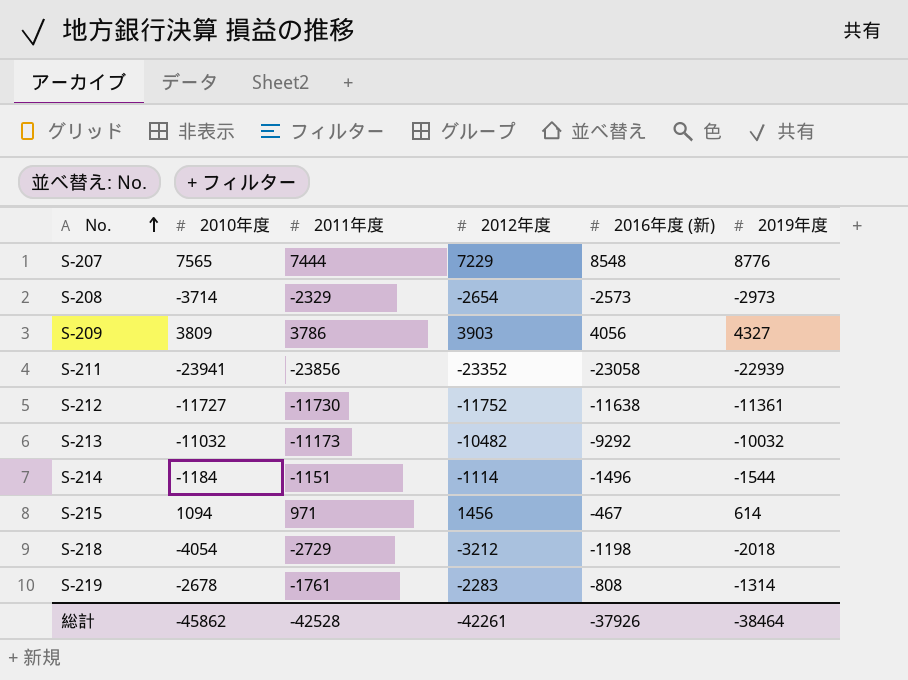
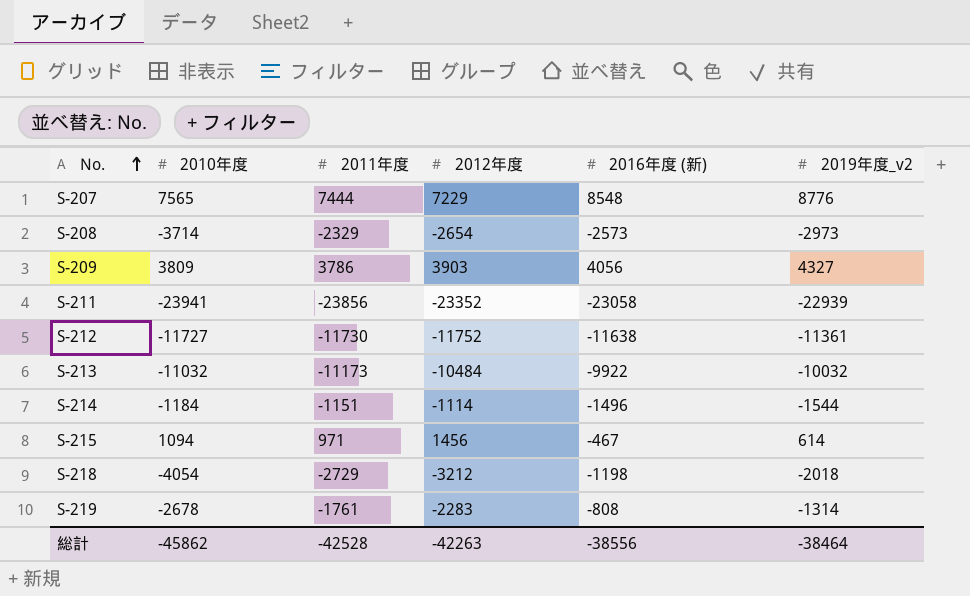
column name: 2019年度 -> 2019年度_v2
S-213 | 2012年度: -10482 -> -10484
S-213 | 2016年度 (新): -9292 -> -9922
総計 | 2012年度: -42261 -> -42263
総計 | 2016年度 (新): -37926 -> -38556

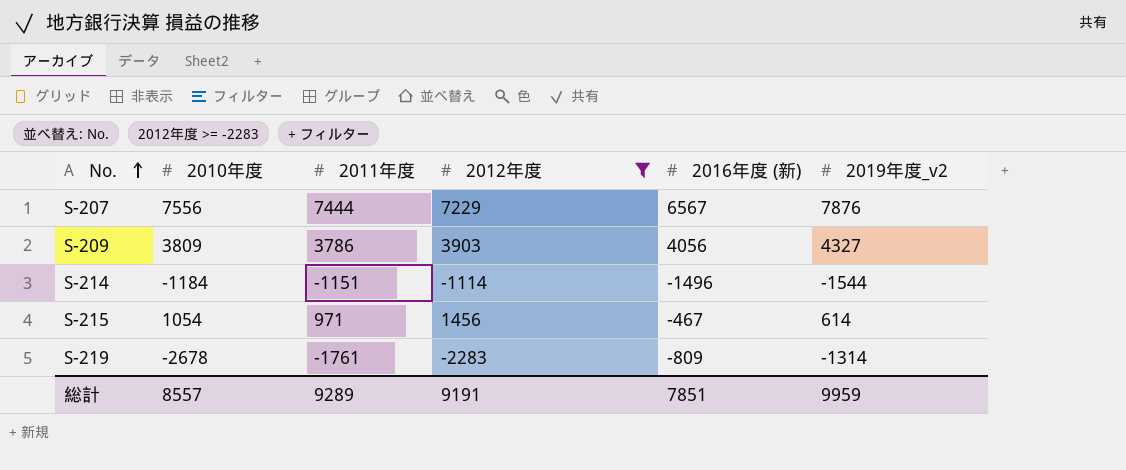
filter: none -> 2012年度 >= -2283
S-207 | 2010年度: 7565 -> 7556
S-207 | 2016年度 (新): 8548 -> 6567
S-207 | 2019年度_v2: 8776 -> 7876
S-215 | 2010年度: 1094 -> 1054
S-219 | 2016年度 (新): -808 -> -809
総計 | 2010年度: -45862 -> 8557
総計 | 2011年度: -42528 -> 9289
総計 | 2012年度: -42263 -> 9191
総計 | 2016年度 (新): -38556 -> 7851
総計 | 2019年度_v2: -38464 -> 9959

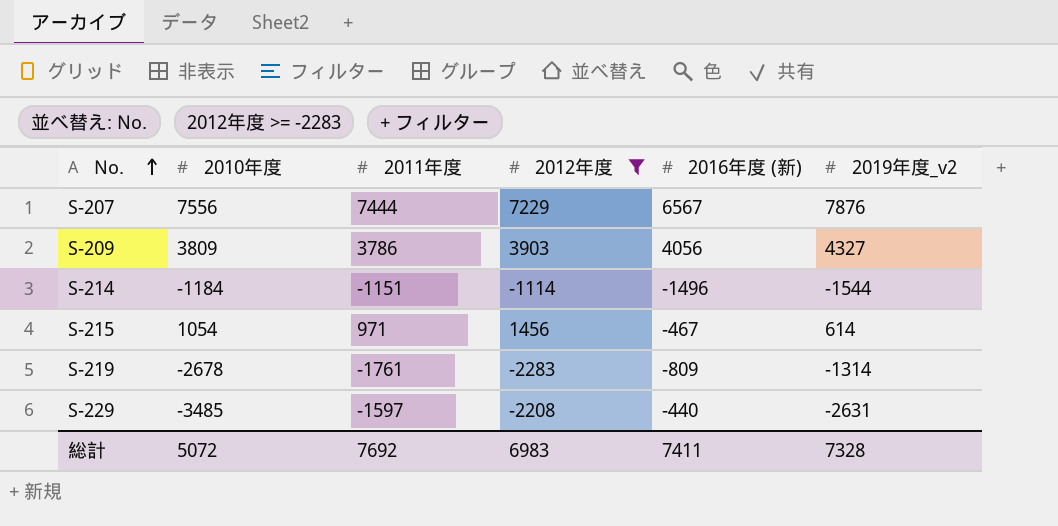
row S-229: none -> -3485 | -1597 | -2208 | -440 | -2631
総計 | 2010年度: 8557 -> 5072
総計 | 2011年度: 9289 -> 7692
総計 | 2012年度: 9191 -> 6983
総計 | 2016年度 (新): 7851 -> 7411
総計 | 2019年度_v2: 9959 -> 7328

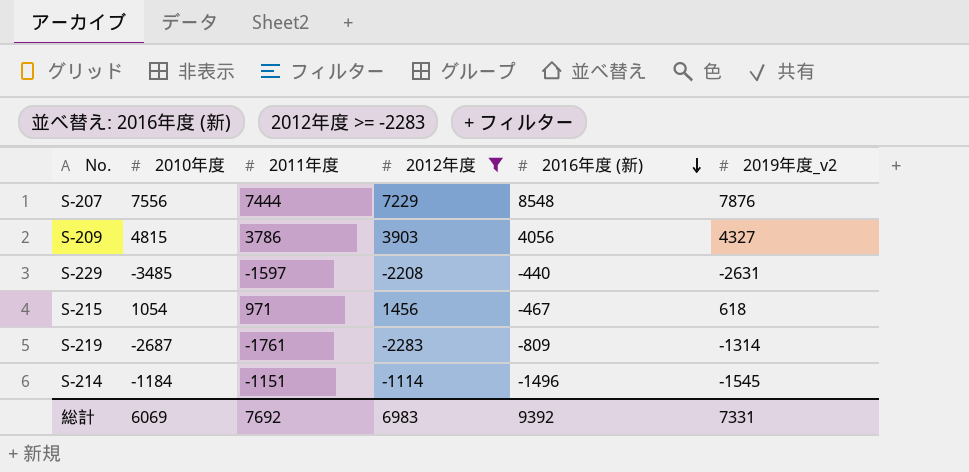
row order: No. ascending -> 2016年度 (新) descending
S-207 | 2016年度 (新): 6567 -> 8548
S-209 | 2010年度: 3809 -> 4815
S-215 | 2019年度_v2: 614 -> 618
S-219 | 2010年度: -2678 -> -2687
S-214 | 2019年度_v2: -1544 -> -1545
総計 | 2010年度: 5072 -> 6069
総計 | 2016年度 (新): 7411 -> 9392
総計 | 2019年度_v2: 7328 -> 7331

